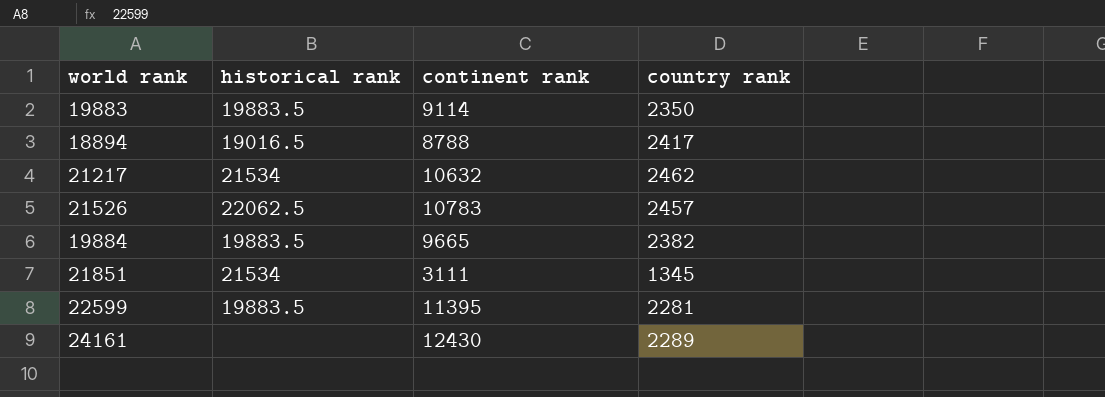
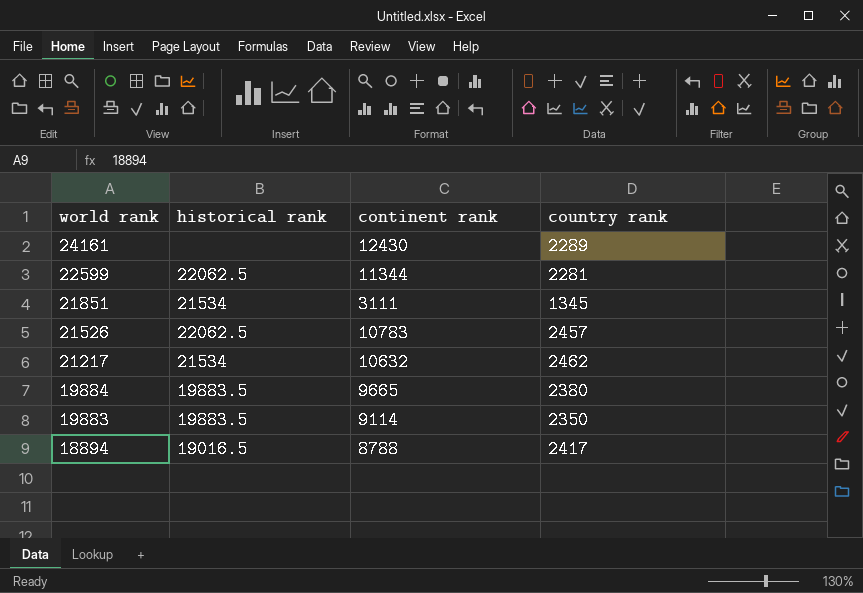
row order: none -> world rank descending
22599 | historical rank: 19883.5 -> 22062.5
22599 | continent rank: 11395 -> 11344
19884 | country rank: 2382 -> 2380

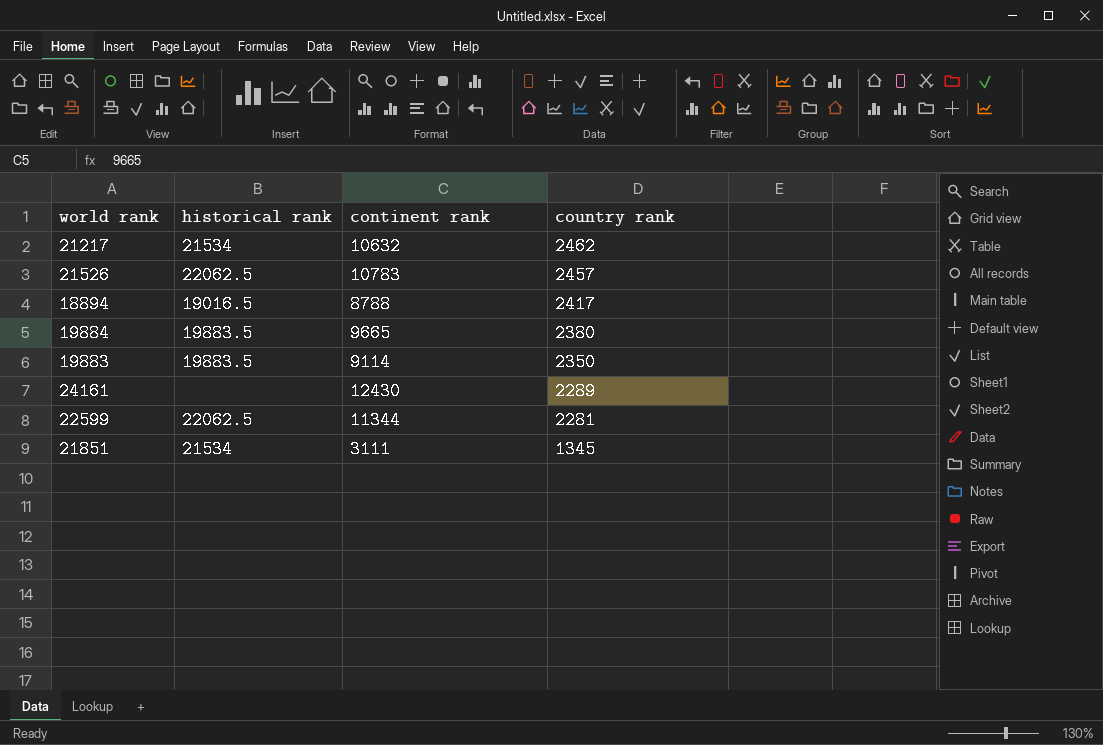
row order: world rank descending -> country rank descending

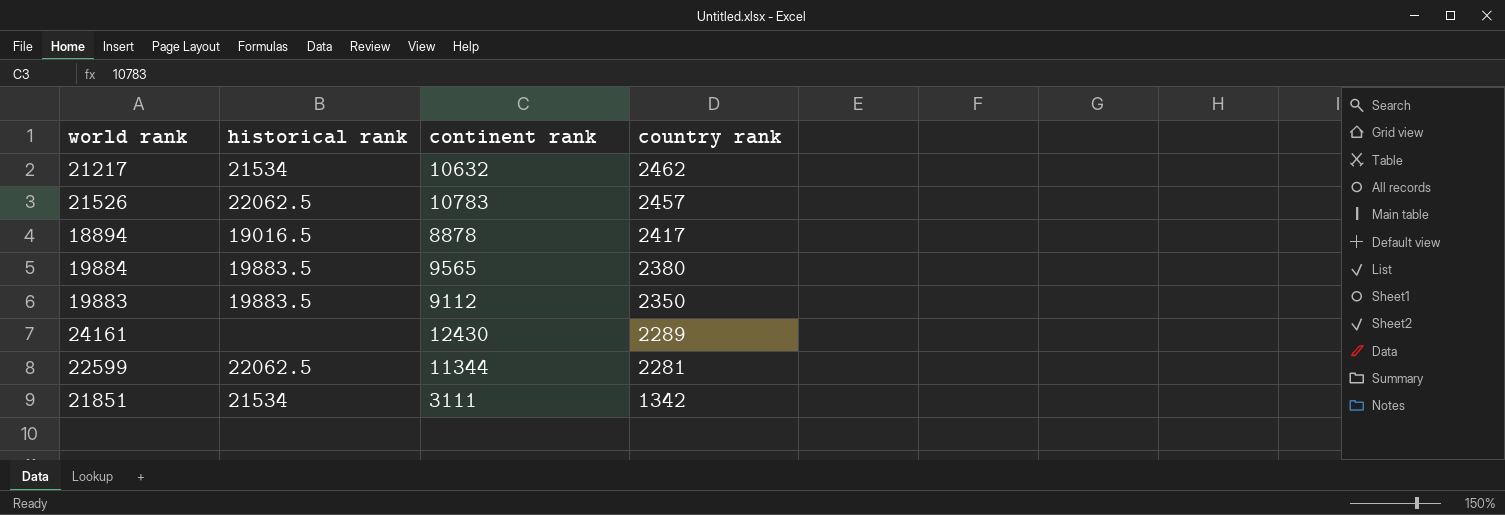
18894 | continent rank: 8788 -> 8878
19884 | continent rank: 9665 -> 9565
19883 | continent rank: 9114 -> 9112
21851 | country rank: 1345 -> 1342

